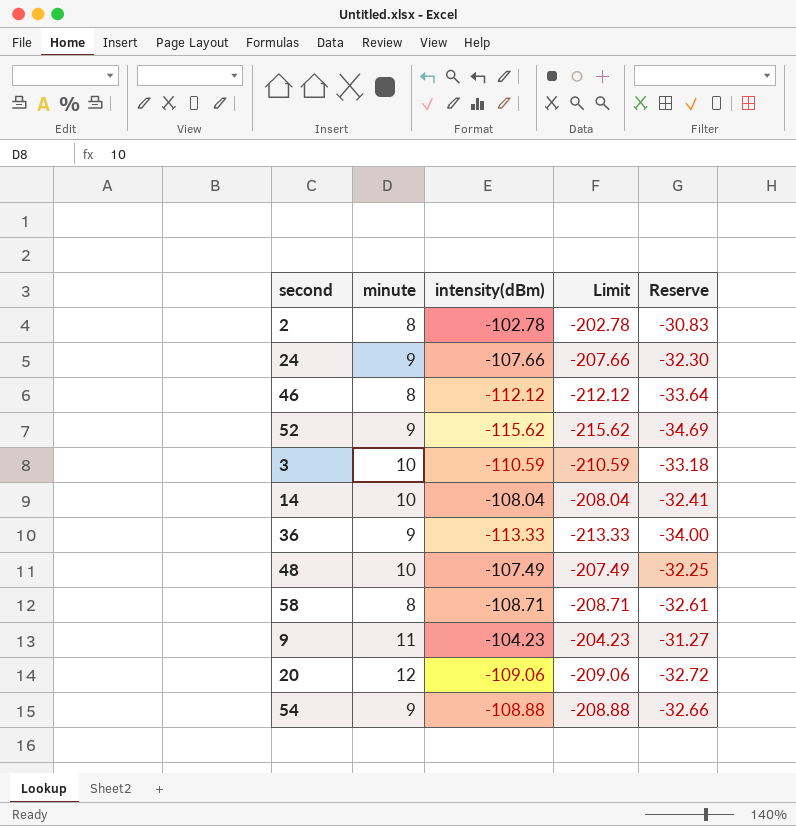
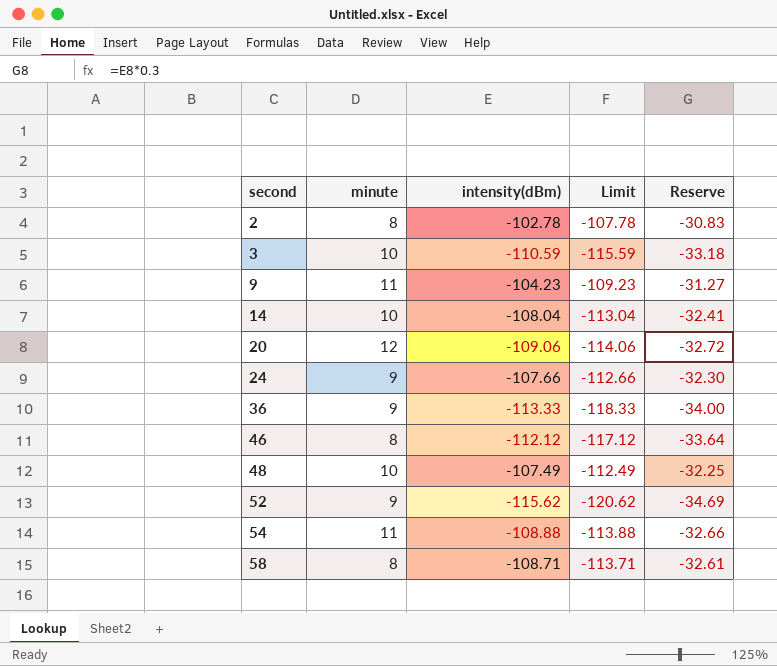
row order: none -> second ascending
column Limit | formula: [intensity(dBm)] - 100 -> [intensity(dBm)] - 5
54 | minute: 9 -> 11

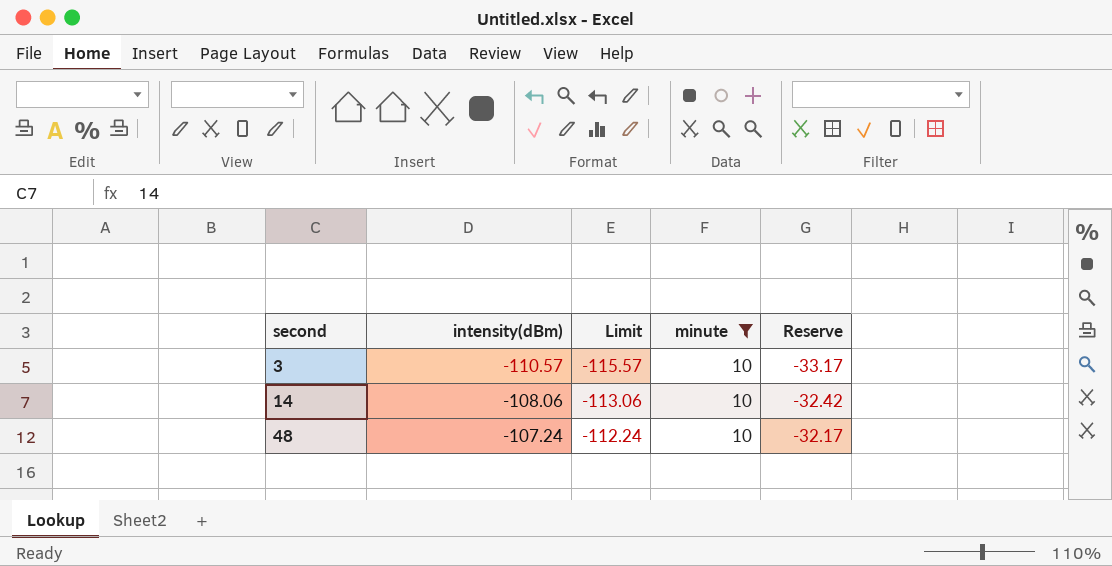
filter: none -> minute = 10
column minute | position: 2 -> 4
3 | intensity(dBm): -110.59 -> -110.57
3 | Limit: -115.59 -> -115.57
3 | Reserve: -33.18 -> -33.17
14 | intensity(dBm): -108.04 -> -108.06
14 | Limit: -113.04 -> -113.06
14 | Reserve: -32.41 -> -32.42
48 | intensity(dBm): -107.49 -> -107.24
48 | Limit: -112.49 -> -112.24
48 | Reserve: -32.25 -> -32.17

